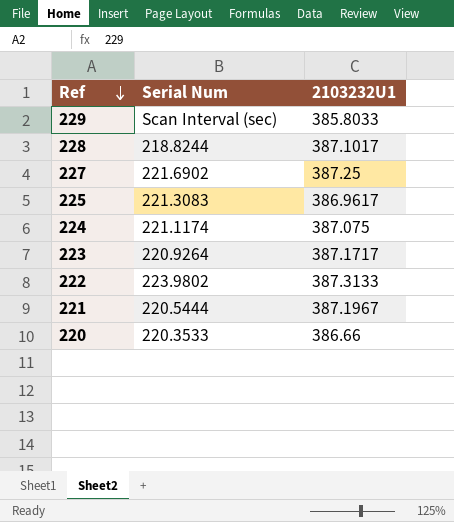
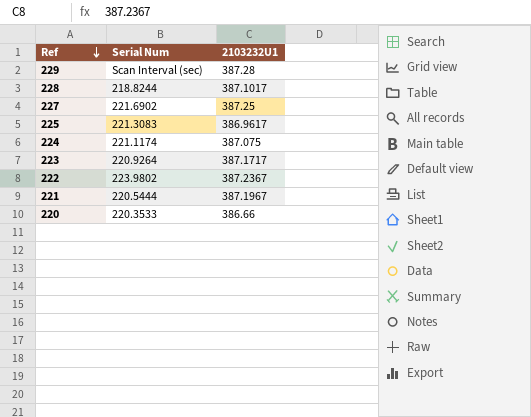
229 | 2103232U1: 385.8033 -> 387.28
222 | 2103232U1: 387.3133 -> 387.2367

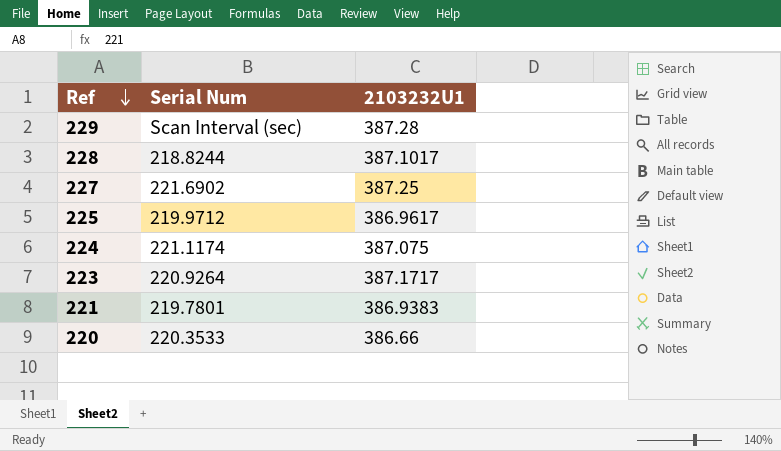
row 222: 223.9802 | 387.2367 -> none
225 | Serial Num: 221.3083 -> 219.9712
221 | Serial Num: 220.5444 -> 219.7801
221 | 2103232U1: 387.1967 -> 386.9383

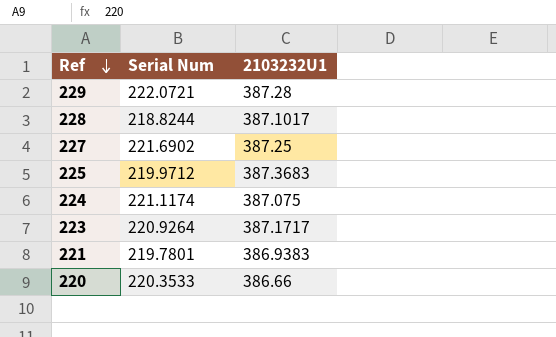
229 | Serial Num: Scan Interval (sec) -> 222.0721
225 | 2103232U1: 386.9617 -> 387.3683

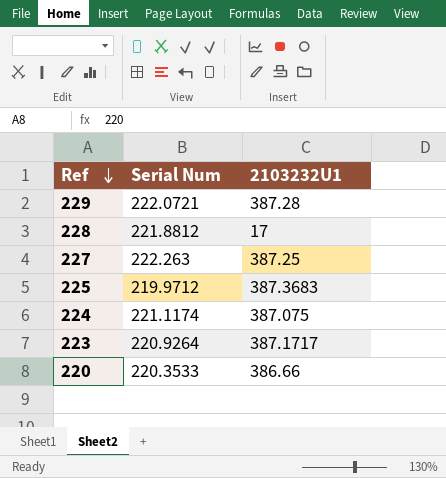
row 221: 219.7801 | 386.9383 -> none
228 | Serial Num: 218.8244 -> 221.8812
228 | 2103232U1: 387.1017 -> 17
227 | Serial Num: 221.6902 -> 222.263

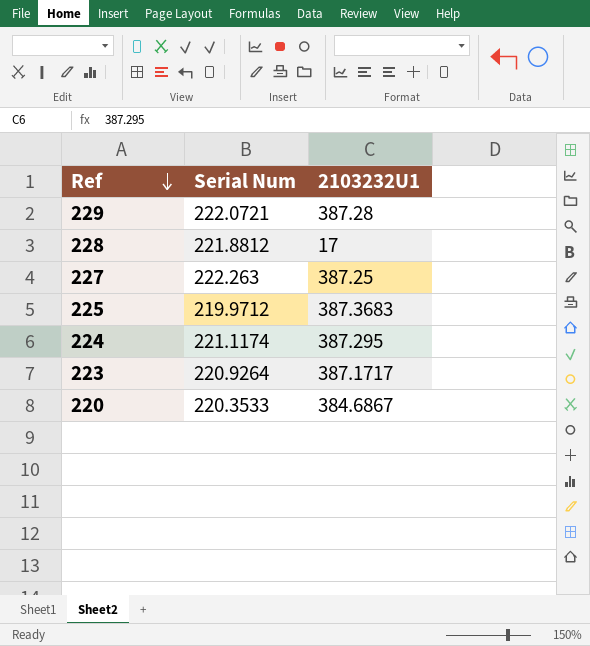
224 | 2103232U1: 387.075 -> 387.295
220 | 2103232U1: 386.66 -> 384.6867

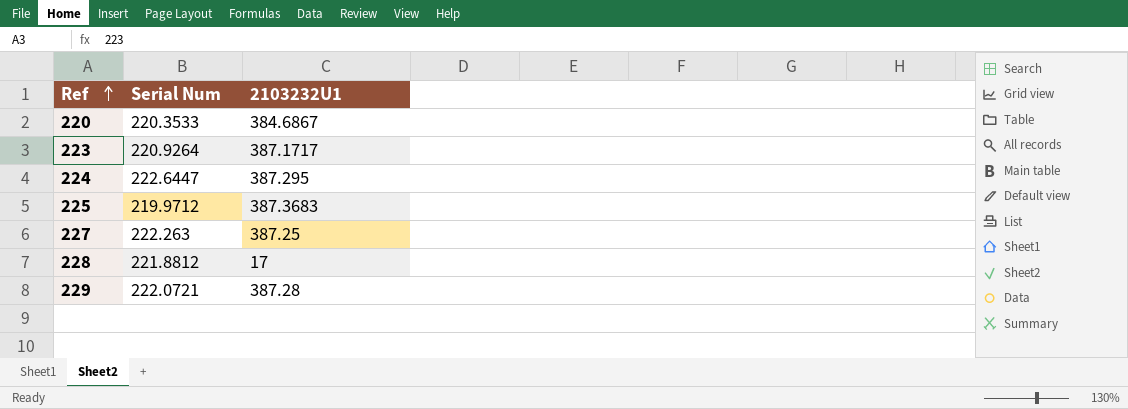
row order: Ref descending -> Ref ascending
224 | Serial Num: 221.1174 -> 222.6447

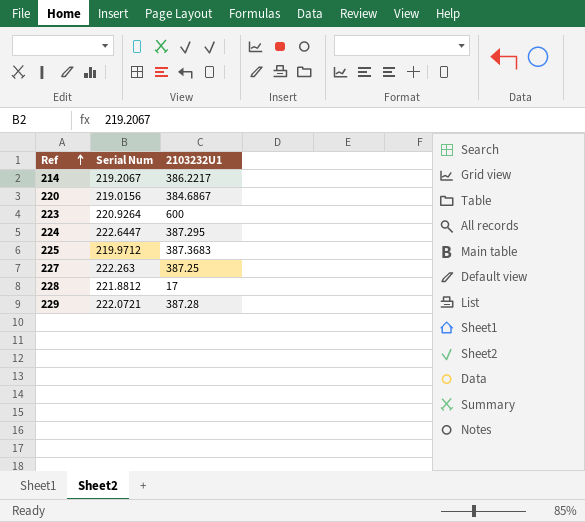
row 214: none -> 219.2067 | 386.2217
220 | Serial Num: 220.3533 -> 219.0156
223 | 2103232U1: 387.1717 -> 600

